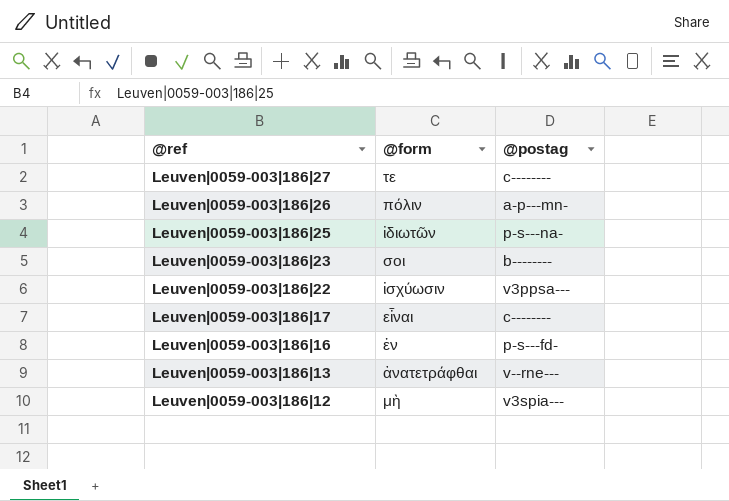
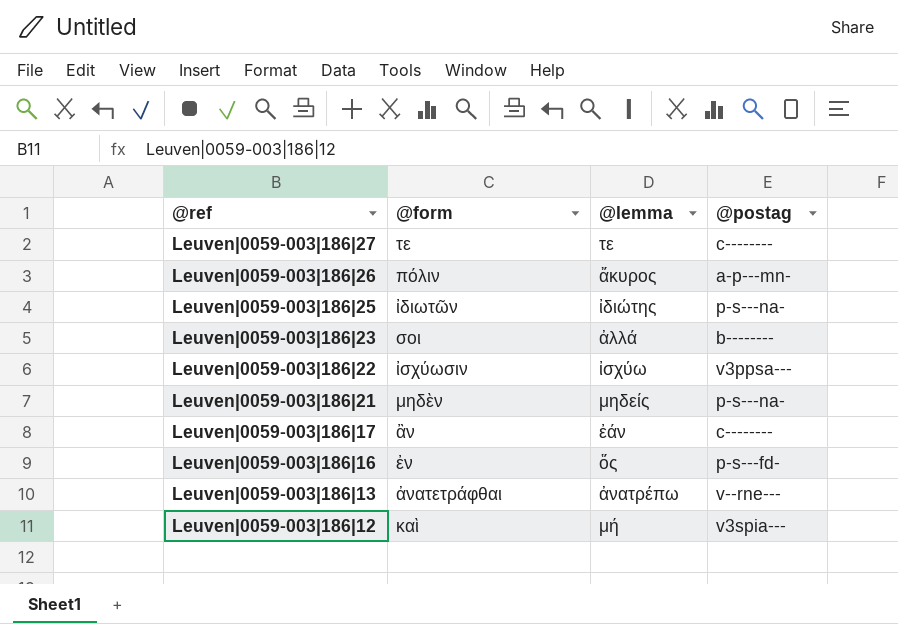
column @lemma | position: none -> 3
row Leuven|0059-003|186|21: none -> μηδὲν | μηδείς | p-s---na-
Leuven|0059-003|186|17 | @form: εἶναι -> ἂν
Leuven|0059-003|186|12 | @form: μὴ -> καὶ

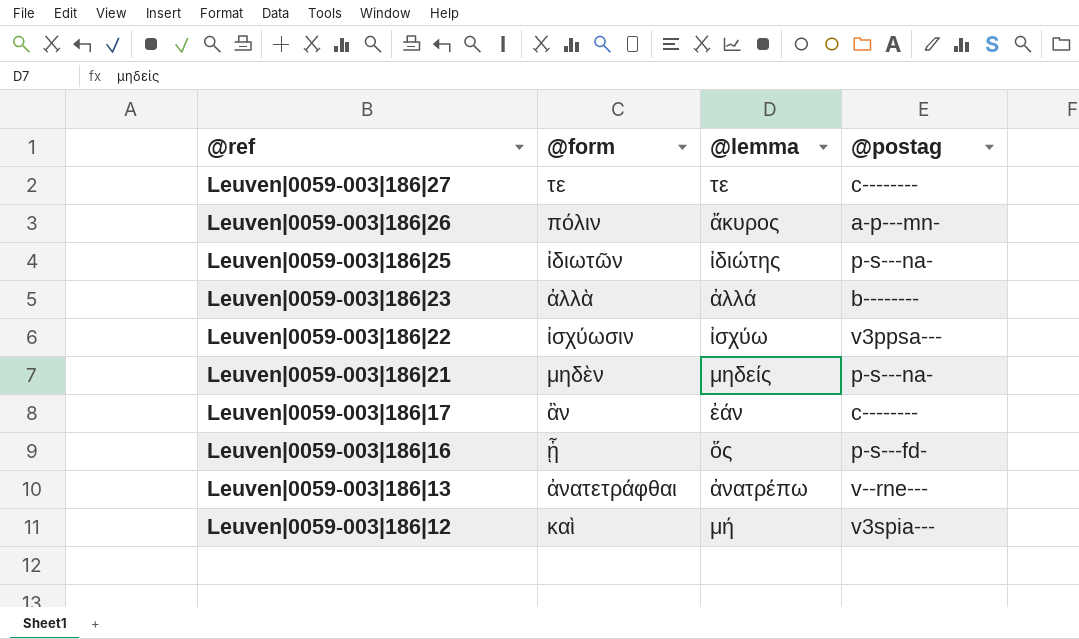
Leuven|0059-003|186|23 | @form: σοι -> ἀλλὰ
Leuven|0059-003|186|16 | @form: ἐν -> ᾗ

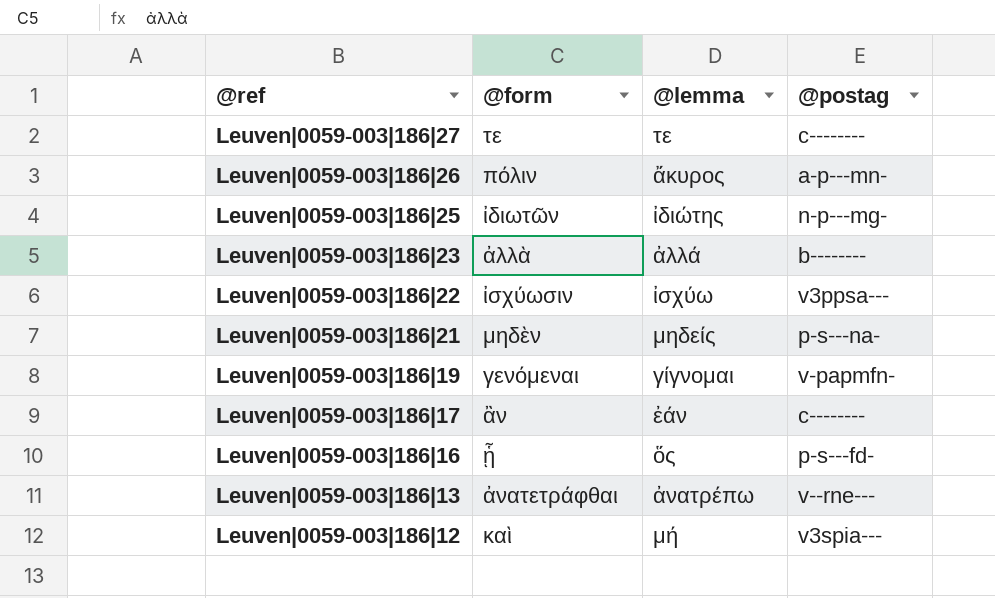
Leuven|0059-003|186|25 | @postag: p-s---na- -> n-p---mg-
row Leuven|0059-003|186|19: none -> γενόμεναι | γίγνομαι | v-papmfn-

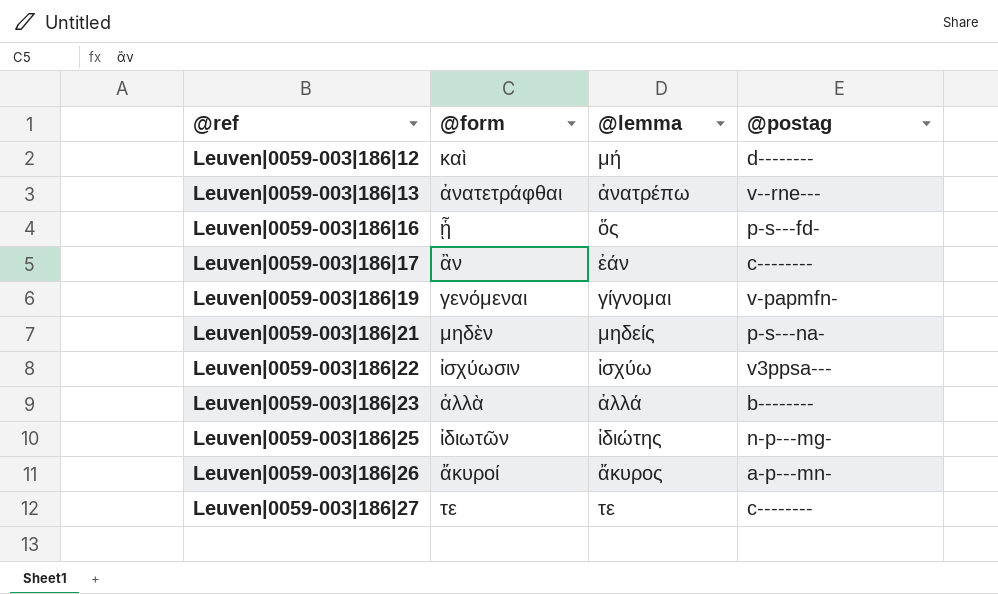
row order: @ref descending -> @ref ascending
Leuven|0059-003|186|12 | @postag: v3spia--- -> d--------
Leuven|0059-003|186|26 | @form: πόλιν -> ἄκυροί

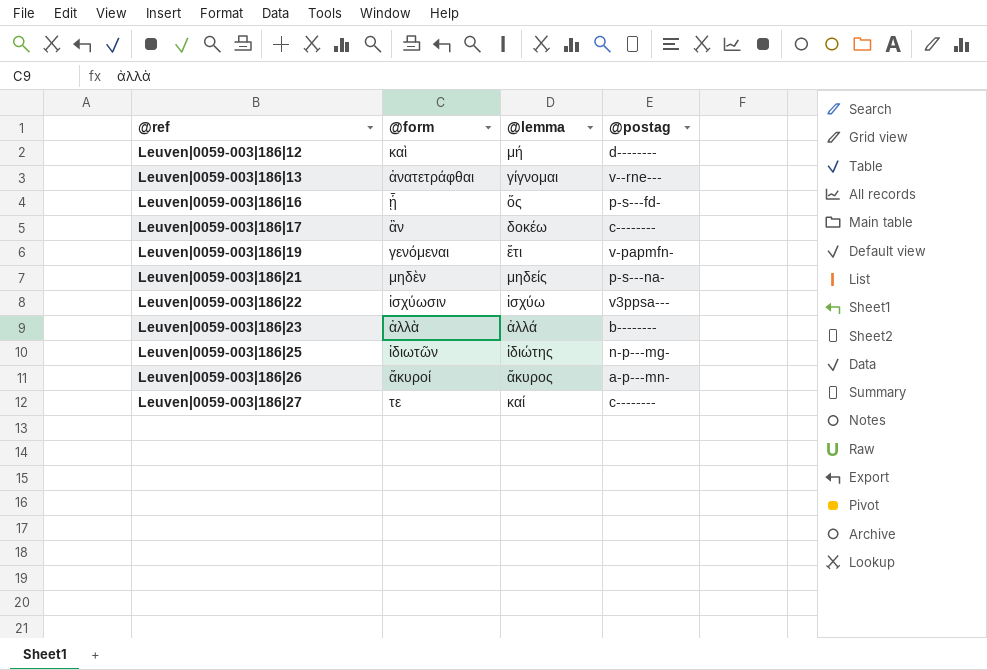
Leuven|0059-003|186|13 | @lemma: ἀνατρέπω -> γίγνομαι
Leuven|0059-003|186|17 | @lemma: ἐάν -> δοκέω
Leuven|0059-003|186|19 | @lemma: γίγνομαι -> ἔτι
Leuven|0059-003|186|27 | @lemma: τε -> καί

